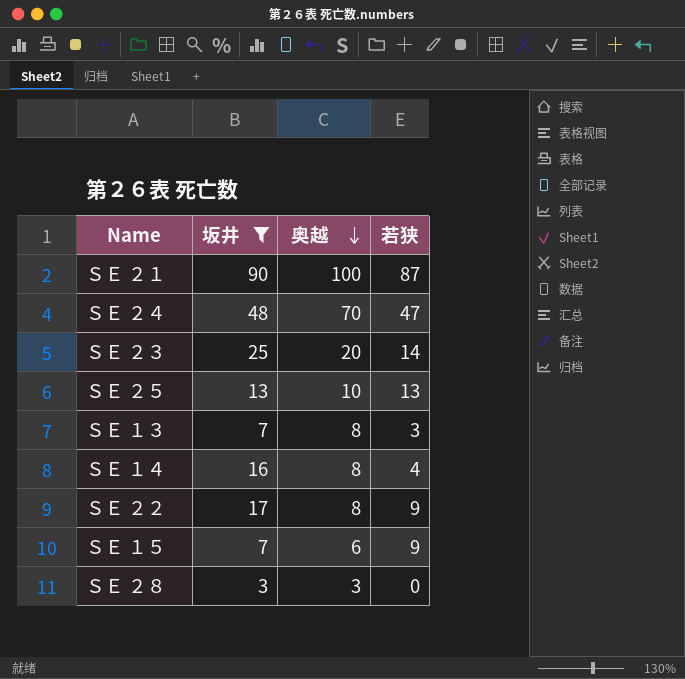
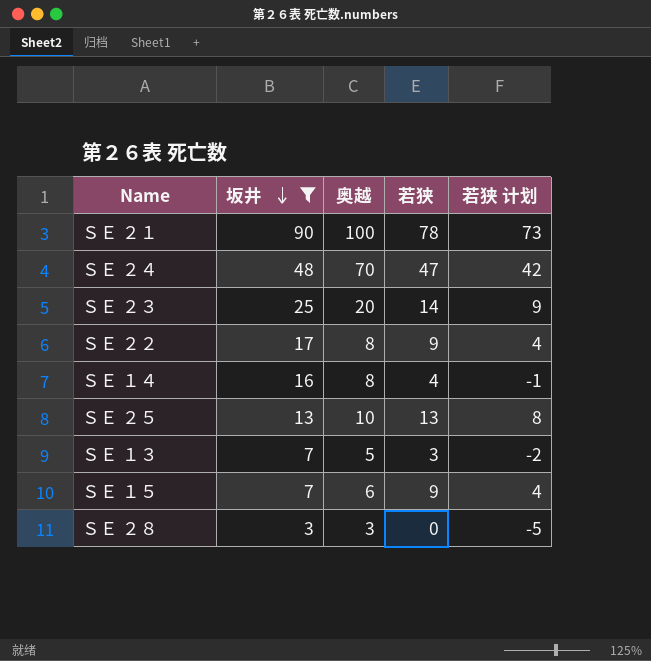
row order: 奥越 descending -> 坂井 descending
column 若狭 计划 | formula: none -> [若狭] - 5
ＳＥ ２１ | 若狭: 87 -> 78
ＳＥ １３ | 奥越: 8 -> 5

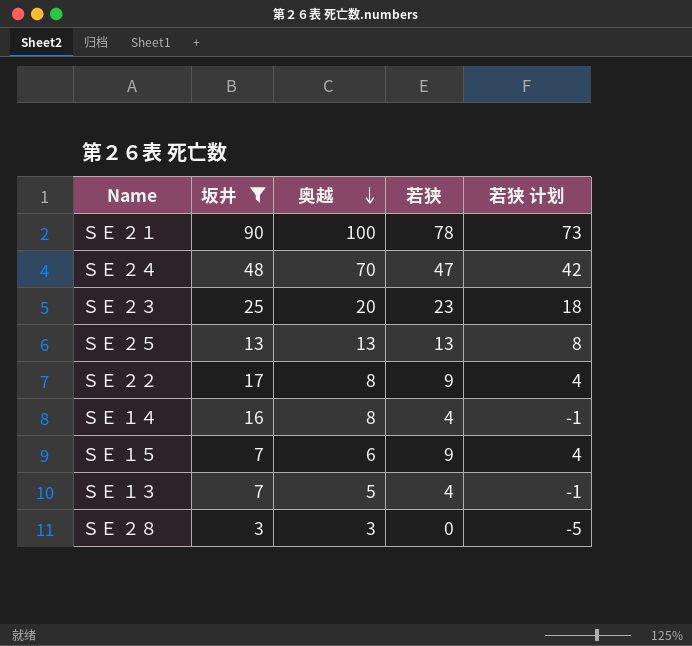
row order: 坂井 descending -> 奥越 descending
ＳＥ ２３ | 若狭: 14 -> 23
ＳＥ ２３ | 若狭 计划: 9 -> 18
ＳＥ ２５ | 奥越: 10 -> 13
ＳＥ １３ | 若狭: 3 -> 4
ＳＥ １３ | 若狭 计划: -2 -> -1

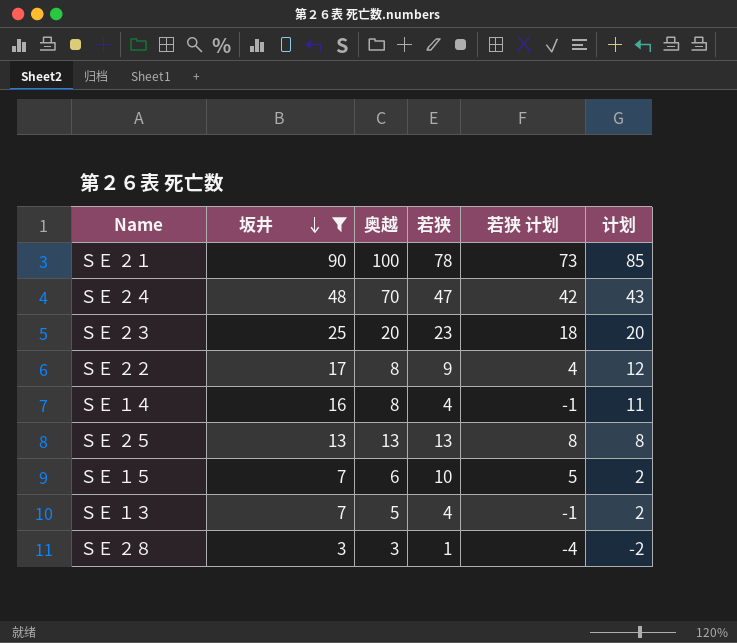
row order: 奥越 descending -> 坂井 descending
column 计划 | formula: none -> [坂井] - 5
ＳＥ １５ | 若狭: 9 -> 10
ＳＥ １５ | 若狭 计划: 4 -> 5
ＳＥ ２８ | 若狭: 0 -> 1
ＳＥ ２８ | 若狭 计划: -5 -> -4

